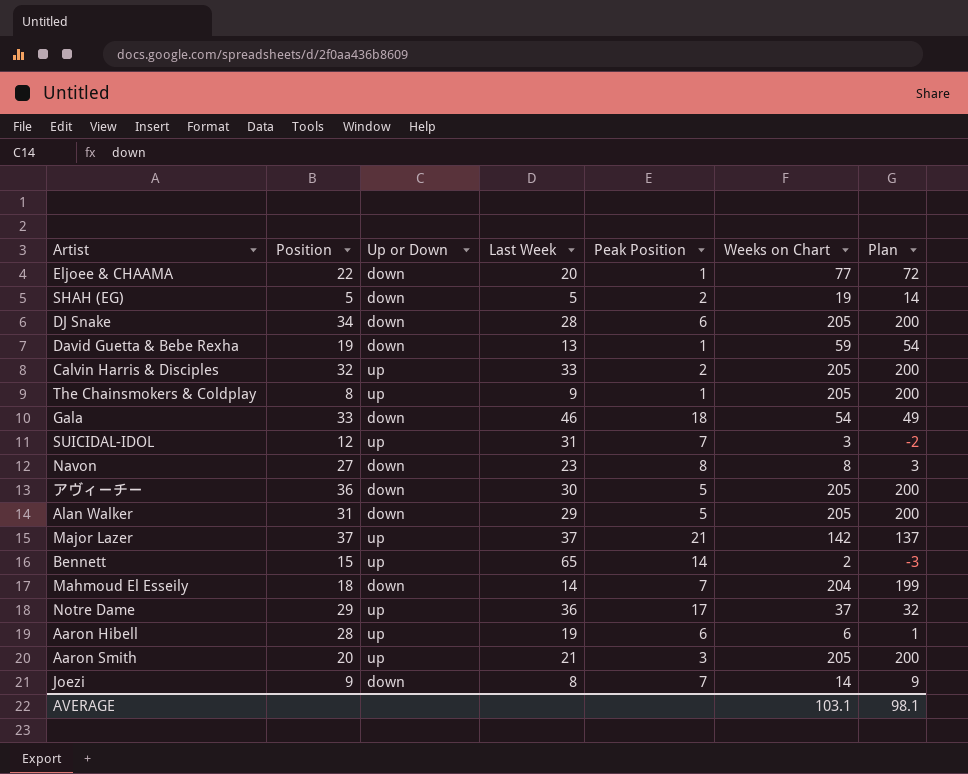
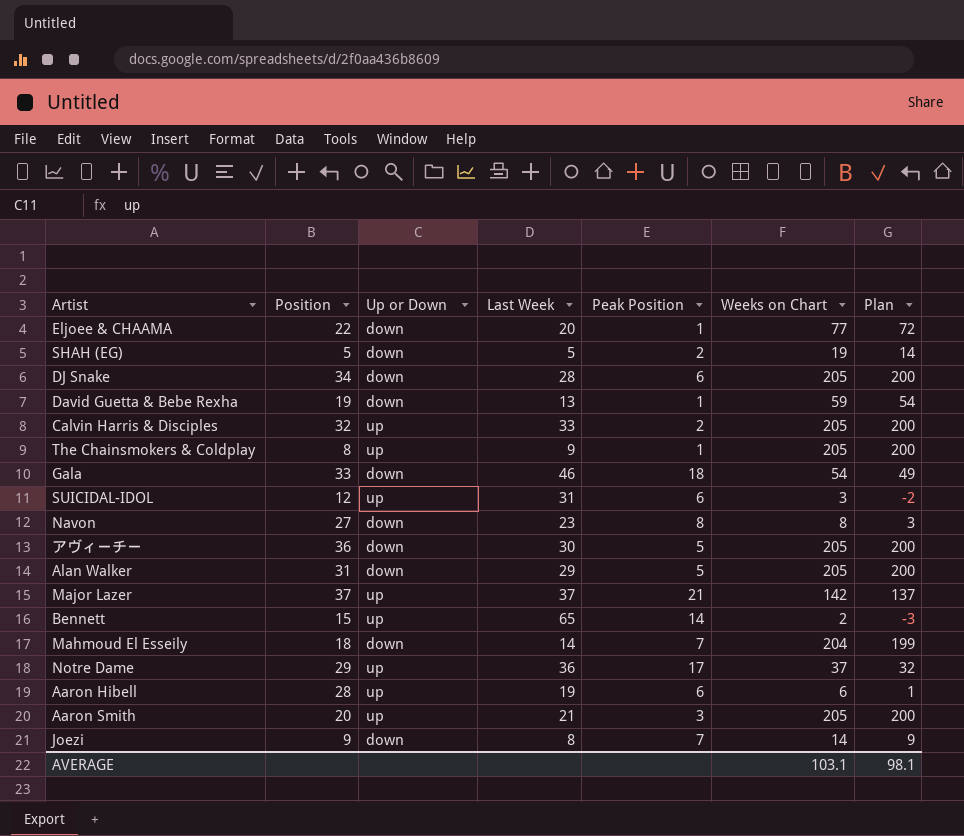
SUICIDAL-IDOL | Peak Position: 7 -> 6

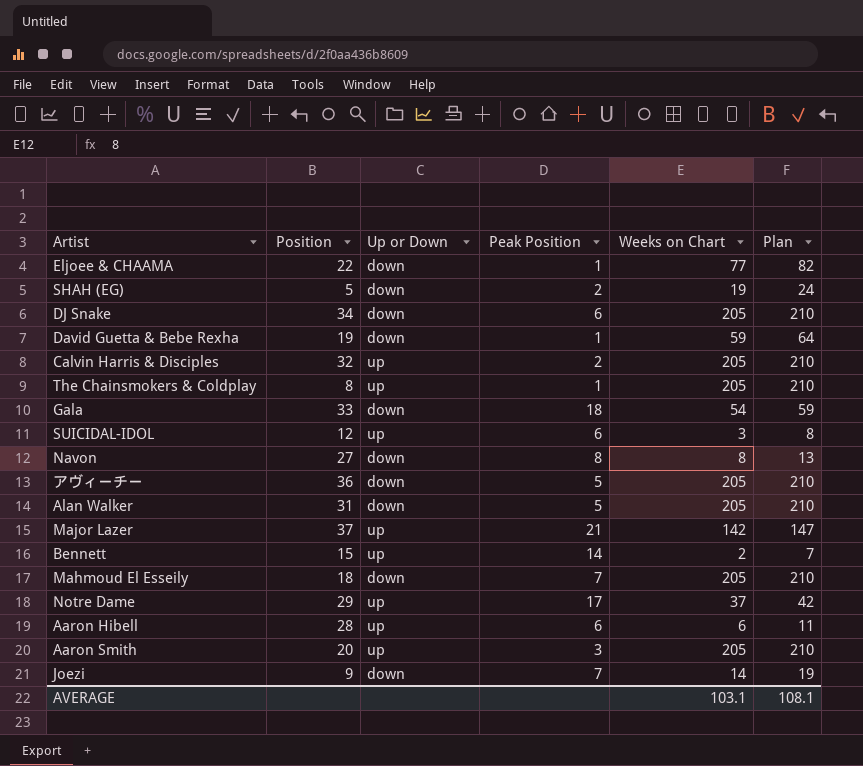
column Last Week | position: 4 -> none
column Plan | formula: [Weeks on Chart] - 5 -> [Weeks on Chart] + 5
Mahmoud El Esseily | Weeks on Chart: 204 -> 205
AVERAGE | Plan: 98.1 -> 108.1

